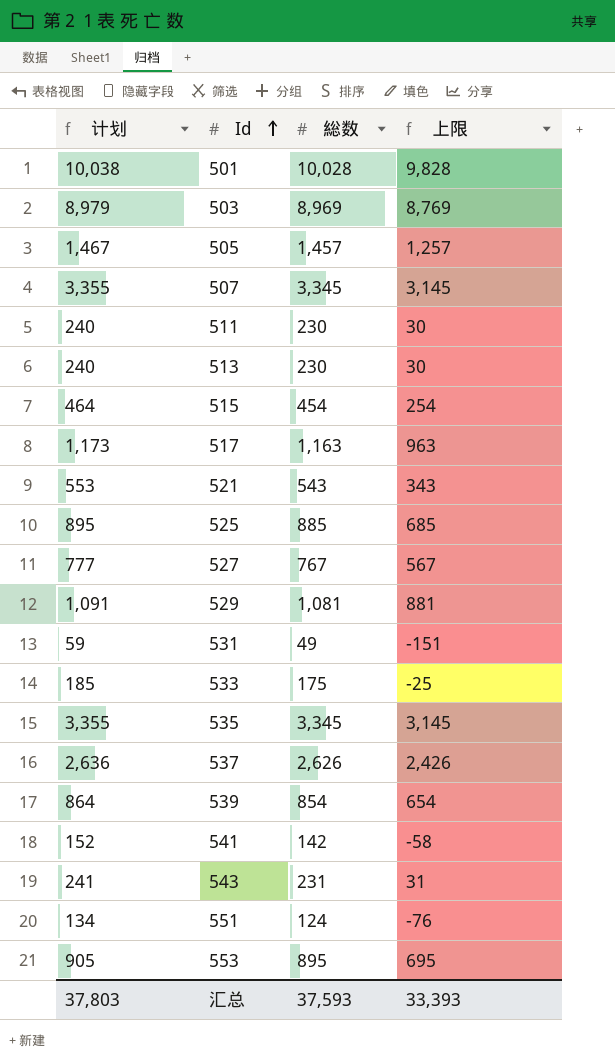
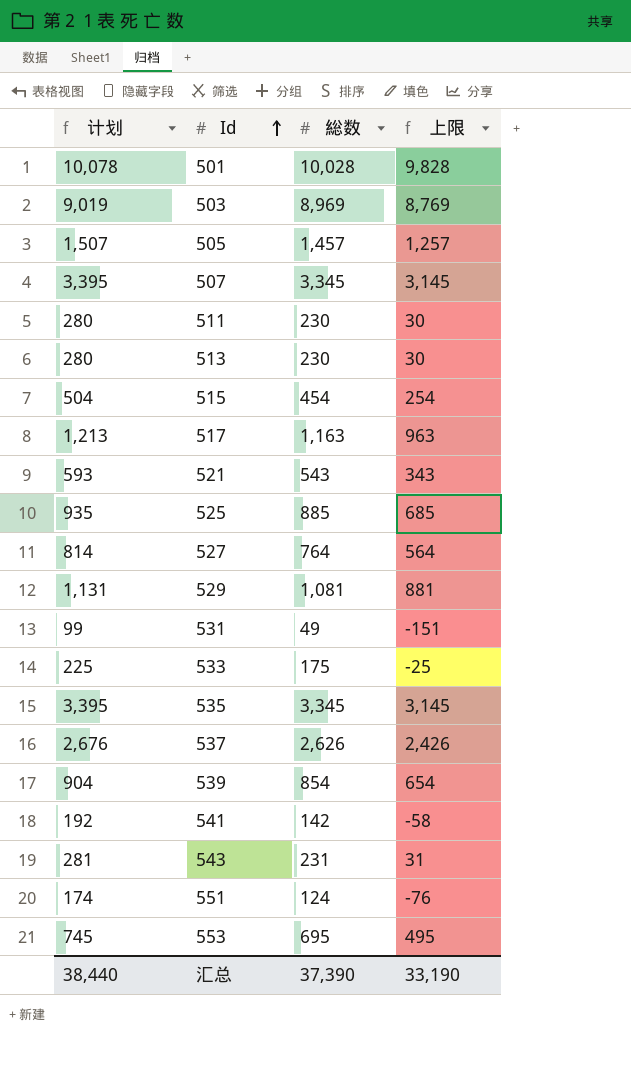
column 计划 | formula: [総数] + 10 -> [総数] + 50
527 | 総数: 767 -> 764
527 | 上限: 567 -> 564
553 | 総数: 895 -> 695
553 | 上限: 695 -> 495
汇总 | 计划: 37,803 -> 38,440
汇总 | 総数: 37,593 -> 37,390
汇总 | 上限: 33,393 -> 33,190

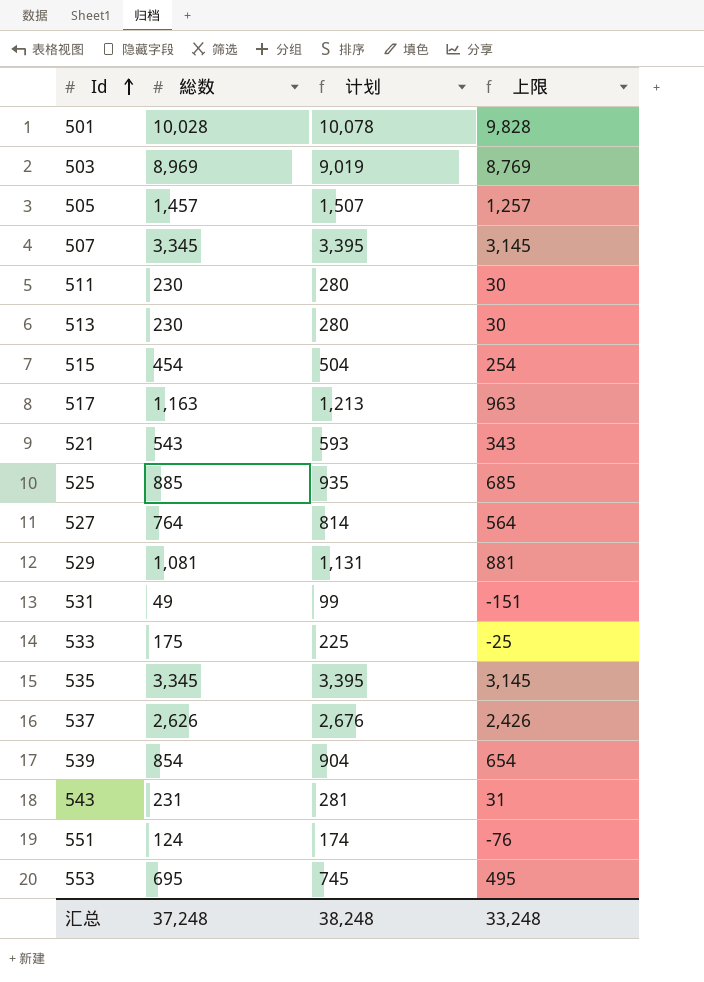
column 计划 | position: 1 -> 3
row 541: 192 | 142 | -58 -> none
汇总 | 総数: 37,390 -> 37,248
汇总 | 计划: 38,440 -> 38,248
汇总 | 上限: 33,190 -> 33,248

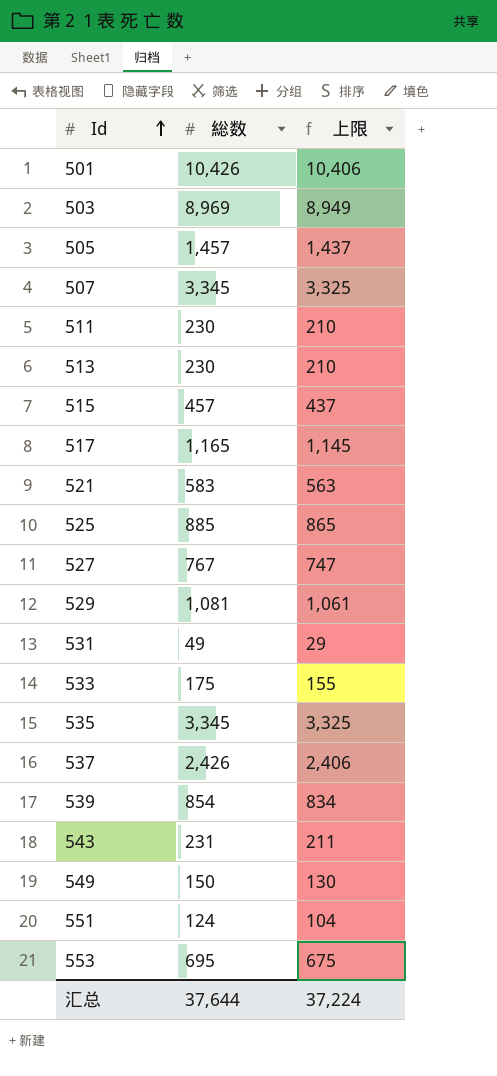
column 计划 | formula: [総数] + 50 -> none
column 上限 | formula: [総数] - 200 -> [総数] - 20
501 | 総数: 10,028 -> 10,426
515 | 総数: 454 -> 457
517 | 総数: 1,163 -> 1,165
521 | 総数: 543 -> 583
527 | 総数: 764 -> 767
537 | 総数: 2,626 -> 2,426
row 549: none -> 150 | 130
汇总 | 総数: 37,248 -> 37,644
汇总 | 上限: 33,248 -> 37,224

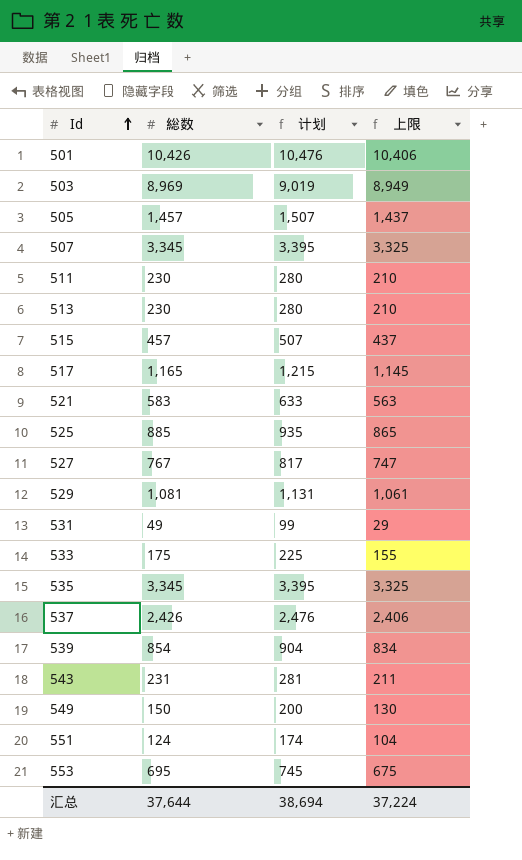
column 计划 | formula: none -> [総数] + 50

